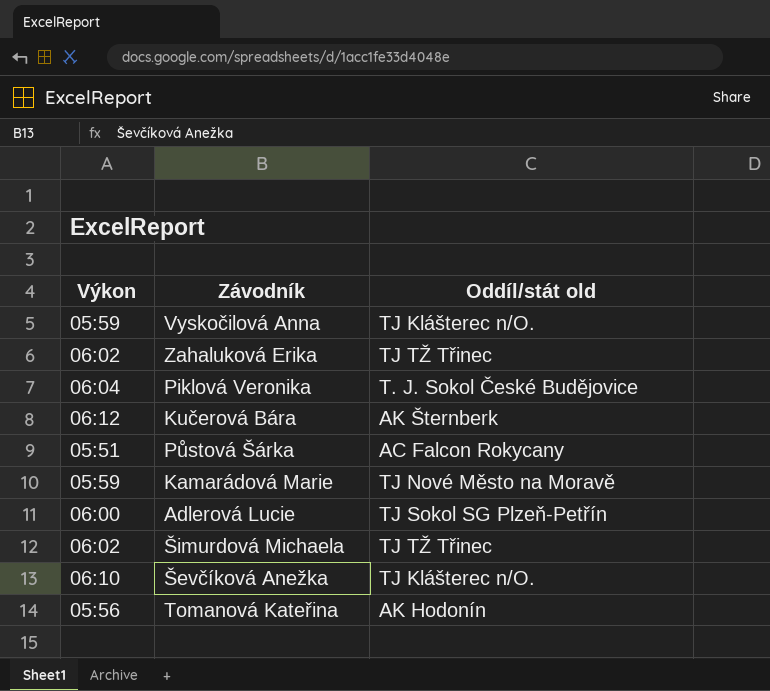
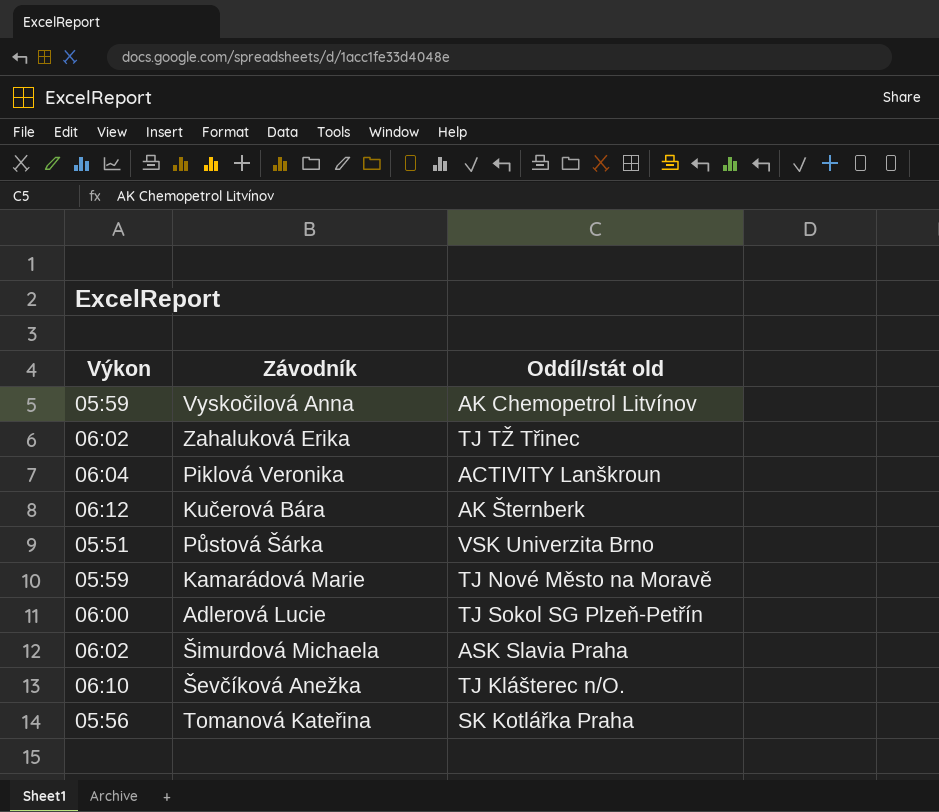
Vyskočilová Anna | Oddíl/stát old: TJ Klášterec n/O. -> AK Chemopetrol Litvínov
Piklová Veronika | Oddíl/stát old: T. J. Sokol České Budějovice -> ACTIVITY Lanškroun
Půstová Šárka | Oddíl/stát old: AC Falcon Rokycany -> VSK Univerzita Brno
Šimurdová Michaela | Oddíl/stát old: TJ TŽ Třinec -> ASK Slavia Praha
Tomanová Kateřina | Oddíl/stát old: AK Hodonín -> SK Kotlářka Praha

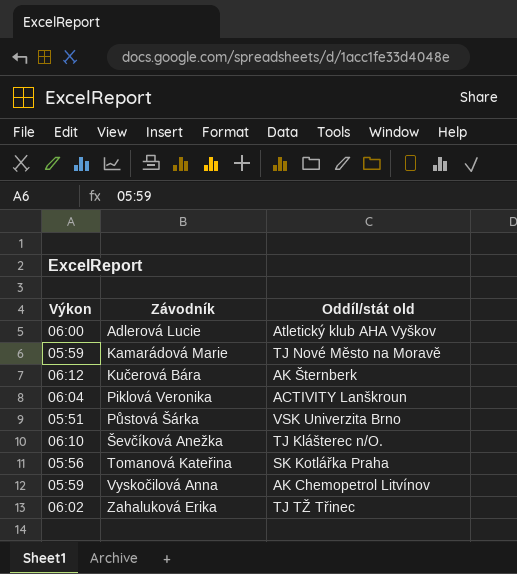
row order: none -> Závodník ascending
row Šimurdová Michaela: 06:02 | ASK Slavia Praha -> none
Adlerová Lucie | Oddíl/stát old: TJ Sokol SG Plzeň-Petřín -> Atletický klub AHA Vyškov

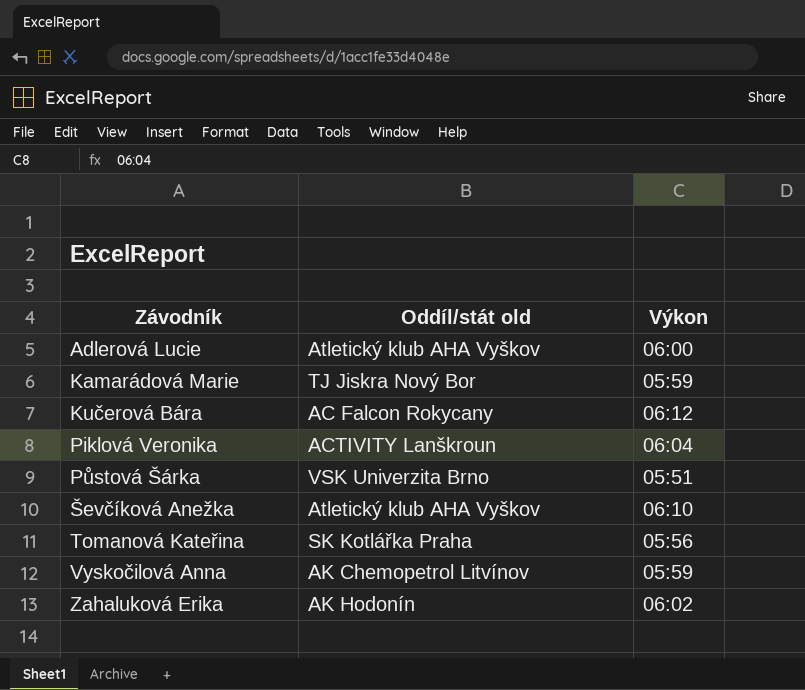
column Výkon | position: 1 -> 3
Kamarádová Marie | Oddíl/stát old: TJ Nové Město na Moravě -> TJ Jiskra Nový Bor
Kučerová Bára | Oddíl/stát old: AK Šternberk -> AC Falcon Rokycany
Ševčíková Anežka | Oddíl/stát old: TJ Klášterec n/O. -> Atletický klub AHA Vyškov
Zahaluková Erika | Oddíl/stát old: TJ TŽ Třinec -> AK Hodonín

